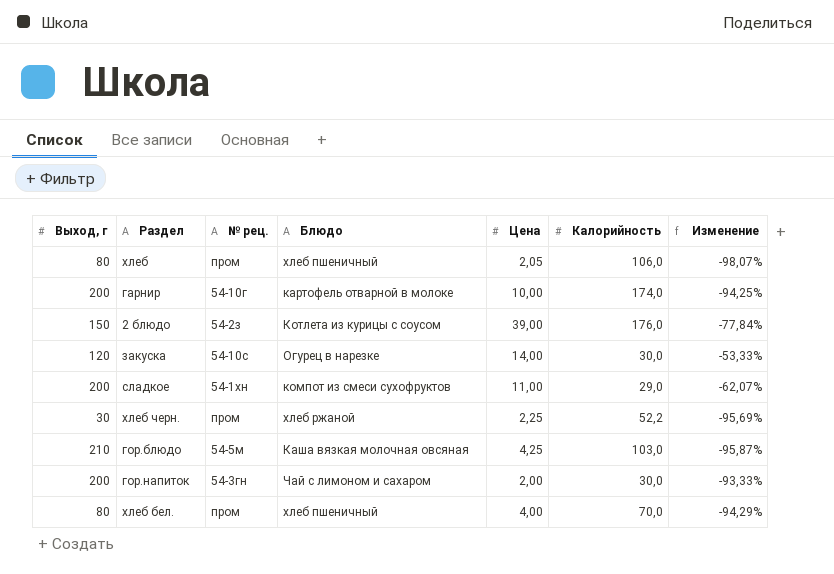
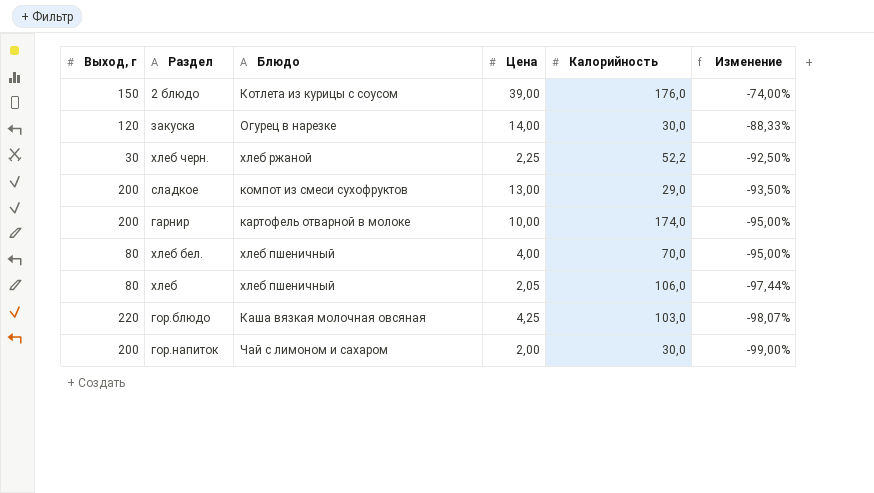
row order: none -> Изменение descending
column № рец. | position: 3 -> none
column Изменение | formula: ([Цена] - [Калорийность]) / [Калорийность] -> ([Цена] - [Выход, г]) / [Выход, г]
сладкое | Цена: 11,00 -> 13,00
гор.блюдо | Выход, г: 210 -> 220

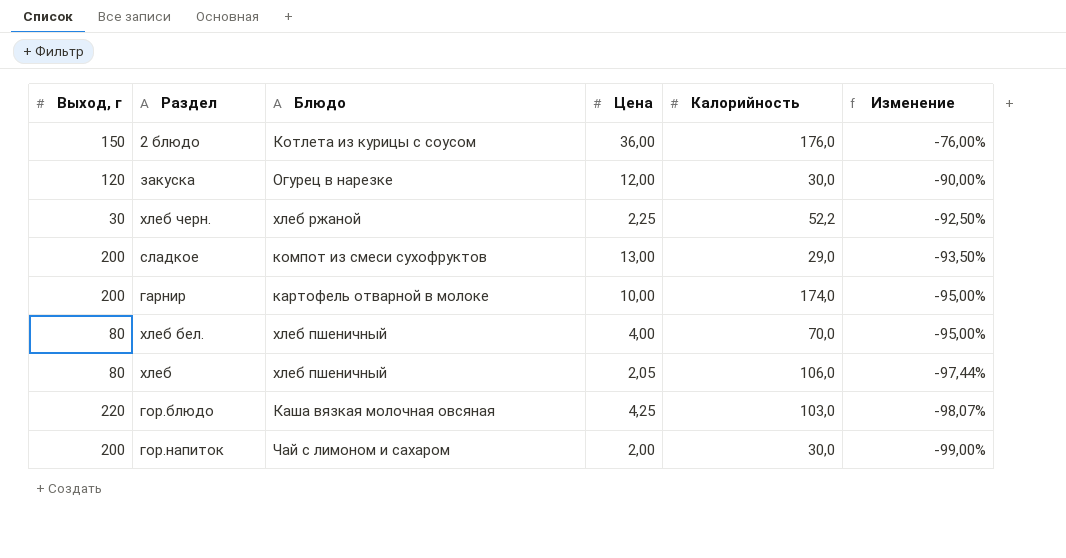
2 блюдо | Цена: 39,00 -> 36,00
2 блюдо | Изменение: -74,00% -> -76,00%
закуска | Цена: 14,00 -> 12,00
закуска | Изменение: -88,33% -> -90,00%

